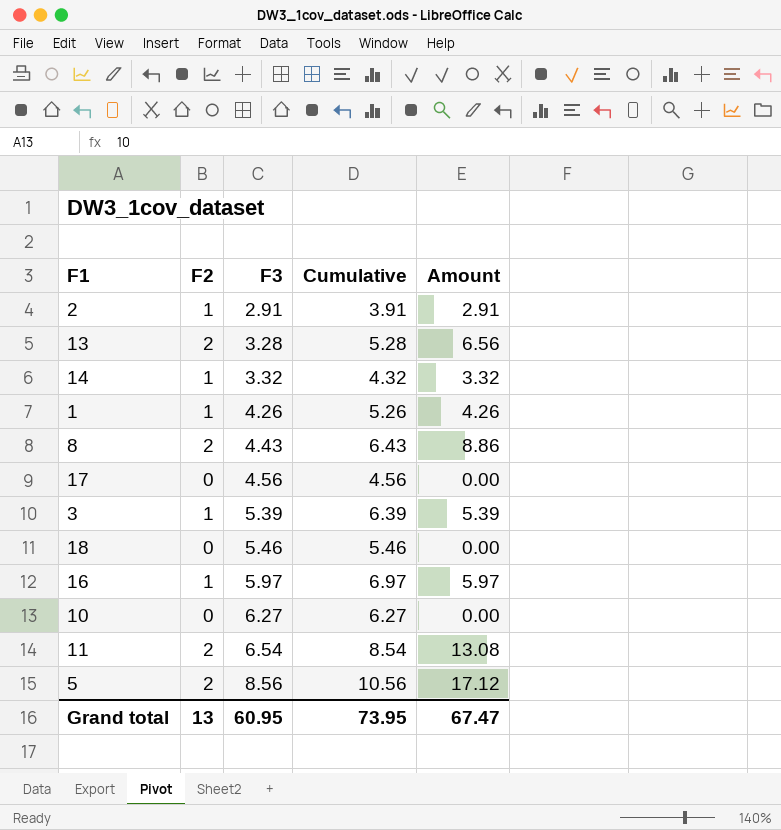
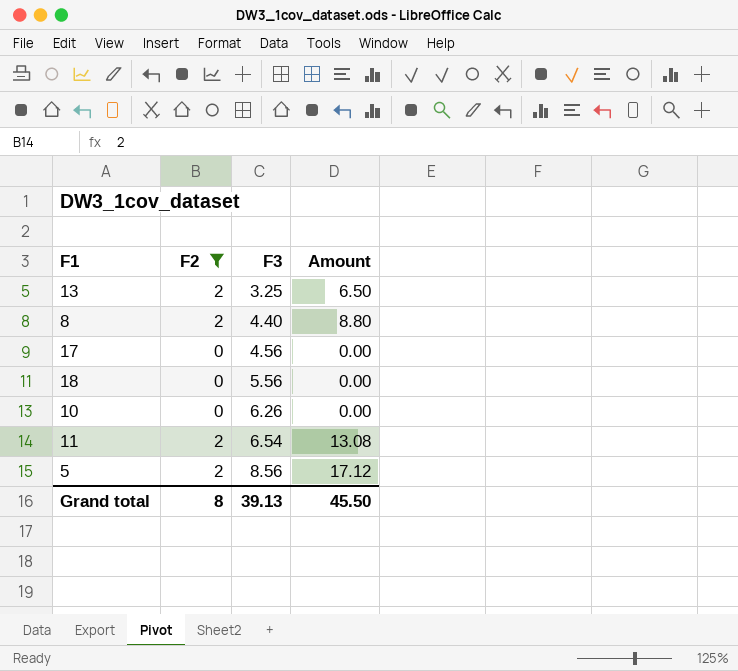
filter: none -> F2 != 1
column Cumulative | formula: [F2] + [F3] -> none
13 | F3: 3.28 -> 3.25
13 | Amount: 6.56 -> 6.50
8 | F3: 4.43 -> 4.40
8 | Amount: 8.86 -> 8.80
18 | F3: 5.46 -> 5.56
10 | F3: 6.27 -> 6.26
Grand total | F2: 13 -> 8
Grand total | F3: 60.95 -> 39.13
Grand total | Amount: 67.47 -> 45.50

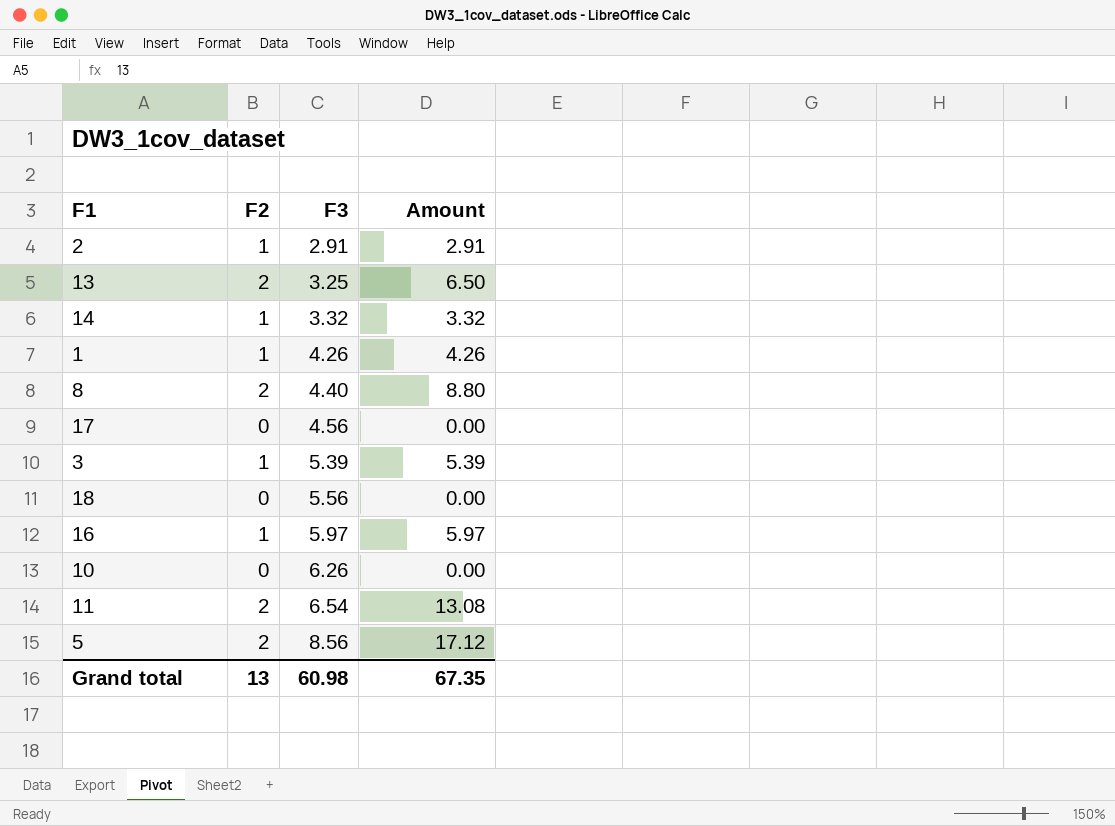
filter: F2 != 1 -> none
Grand total | F2: 8 -> 13
Grand total | F3: 39.13 -> 60.98
Grand total | Amount: 45.50 -> 67.35

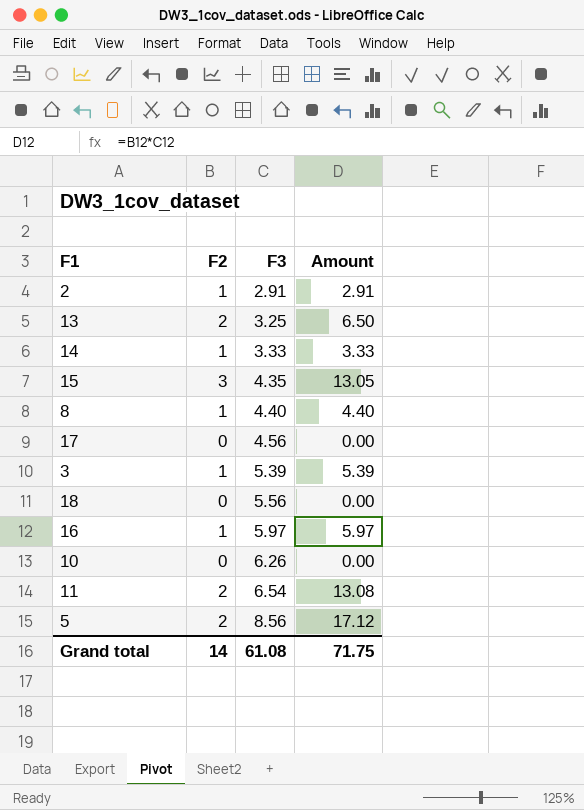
row 1: 1 | 4.26 | 4.26 -> none
14 | F3: 3.32 -> 3.33
14 | Amount: 3.32 -> 3.33
row 15: none -> 3 | 4.35 | 13.05
8 | F2: 2 -> 1
8 | Amount: 8.80 -> 4.40
Grand total | F2: 13 -> 14
Grand total | F3: 60.98 -> 61.08
Grand total | Amount: 67.35 -> 71.75

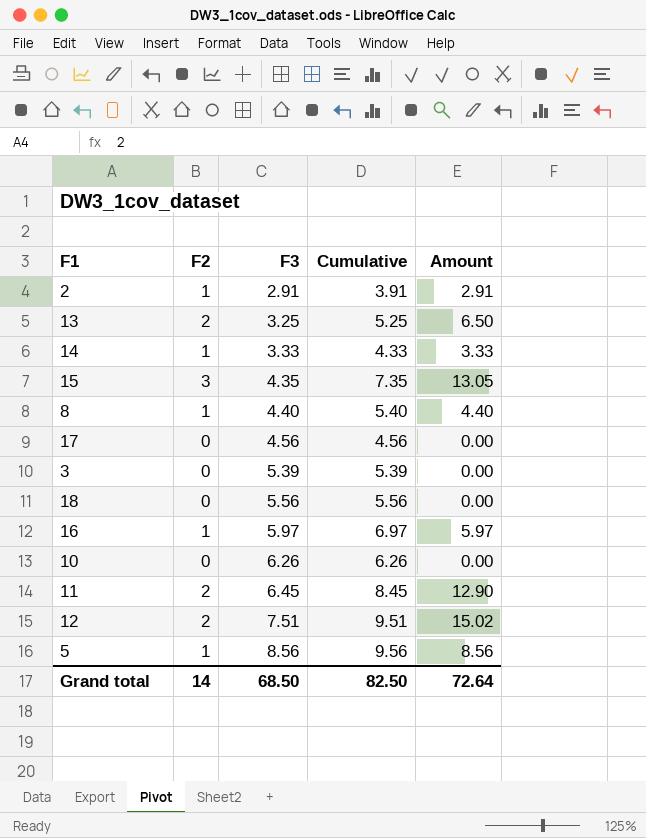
column Cumulative | formula: none -> [F2] + [F3]
3 | F2: 1 -> 0
3 | Amount: 5.39 -> 0.00
11 | F3: 6.54 -> 6.45
11 | Amount: 13.08 -> 12.90
row 12: none -> 2 | 7.51 | 9.51 | 15.02
5 | F2: 2 -> 1
5 | Amount: 17.12 -> 8.56
Grand total | F3: 61.08 -> 68.50
Grand total | Amount: 71.75 -> 72.64

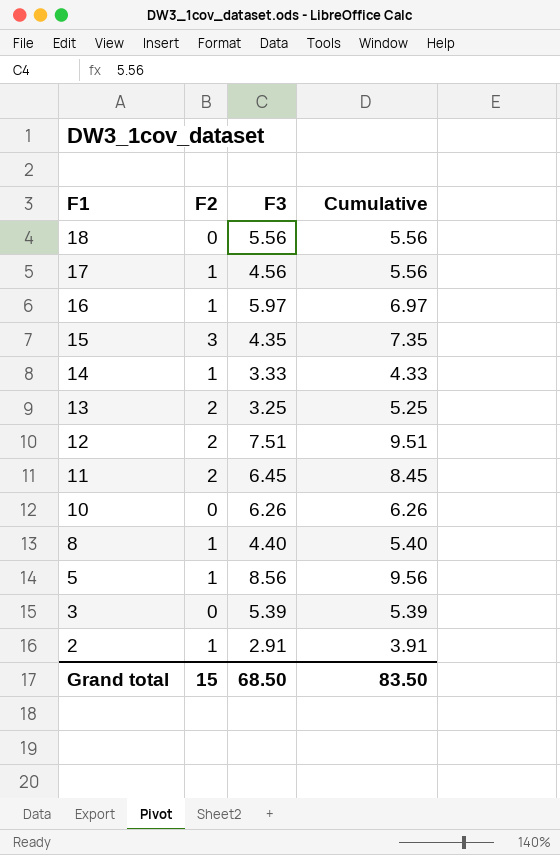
row order: F3 ascending -> F1 descending
column Amount | formula: [F2] * [F3] -> none
17 | F2: 0 -> 1
17 | Cumulative: 4.56 -> 5.56
Grand total | F2: 14 -> 15
Grand total | Cumulative: 82.50 -> 83.50

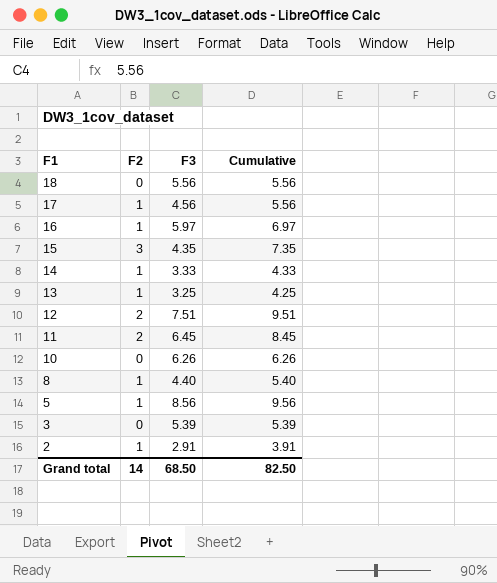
13 | F2: 2 -> 1
13 | Cumulative: 5.25 -> 4.25
Grand total | F2: 15 -> 14
Grand total | Cumulative: 83.50 -> 82.50

